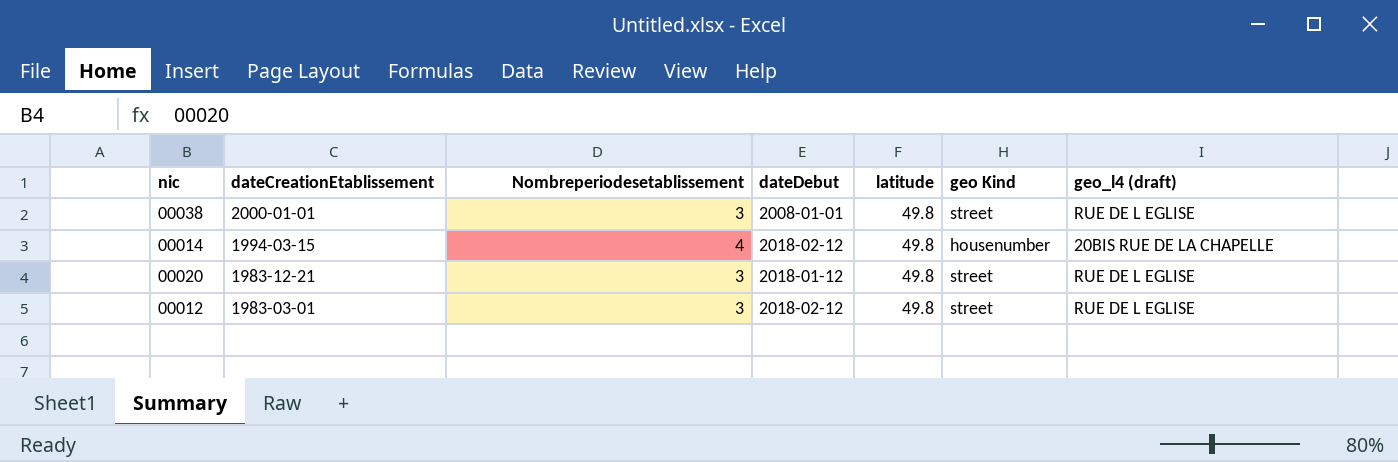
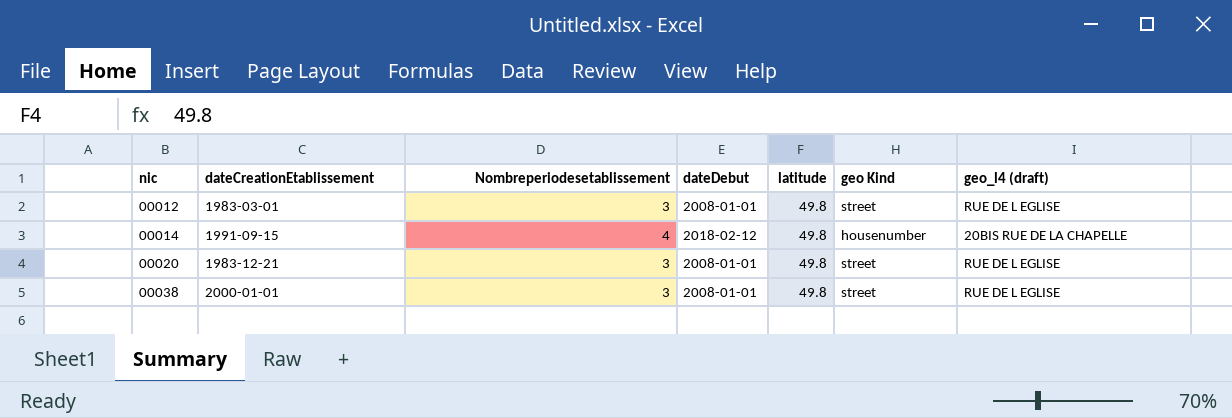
row order: dateCreationEtablissement descending -> nic ascending
00012 | dateDebut: 2018-02-12 -> 2008-01-01
00014 | dateCreationEtablissement: 1994-03-15 -> 1991-09-15
00020 | dateDebut: 2018-01-12 -> 2008-01-01

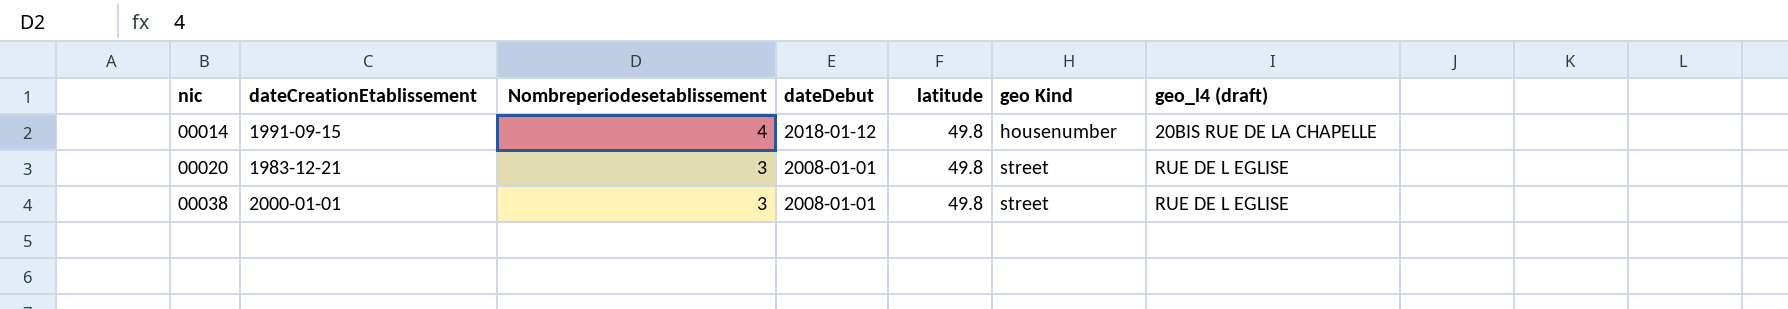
row 00012: 1983-03-01 | 3 | 2008-01-01 | 49.8 | street | RUE DE L EGLISE -> none
00014 | dateDebut: 2018-02-12 -> 2018-01-12

